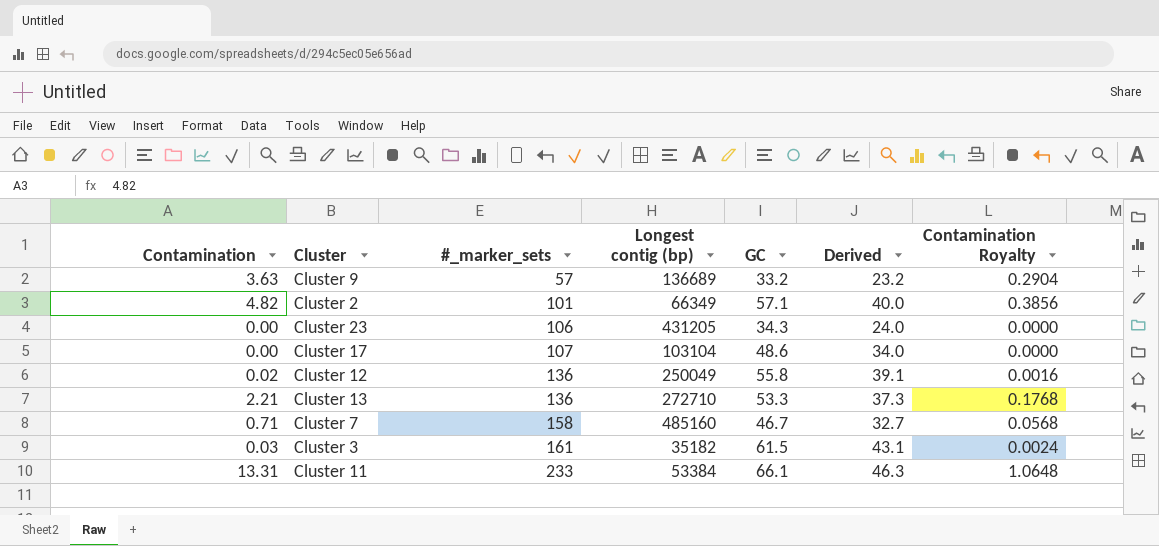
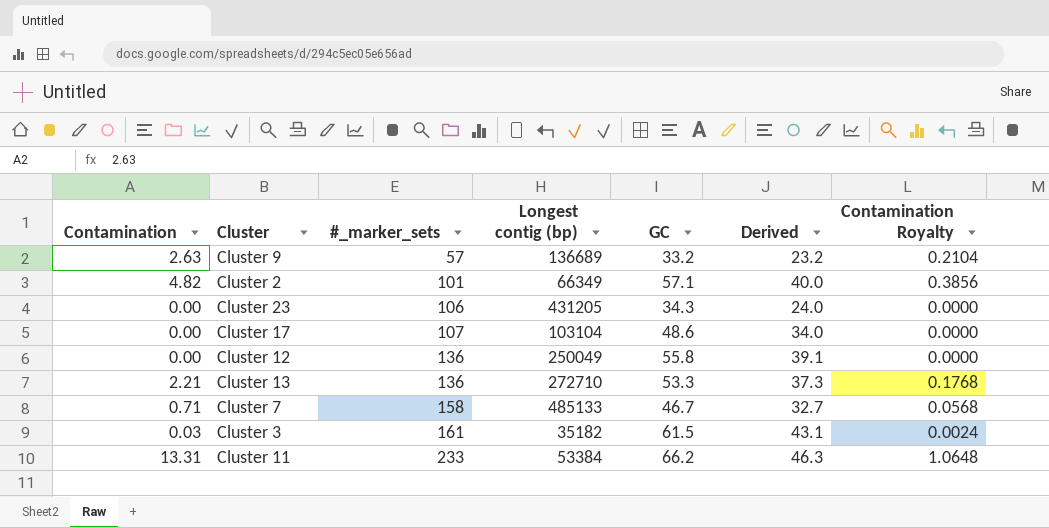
Cluster 9 | Contamination: 3.63 -> 2.63
Cluster 9 | Contamination Royalty: 0.2904 -> 0.2104
Cluster 12 | Contamination: 0.02 -> 0.00
Cluster 12 | Contamination Royalty: 0.0016 -> 0.0000
Cluster 7 | Longest contig (bp): 485160 -> 485133
Cluster 11 | GC: 66.1 -> 66.2

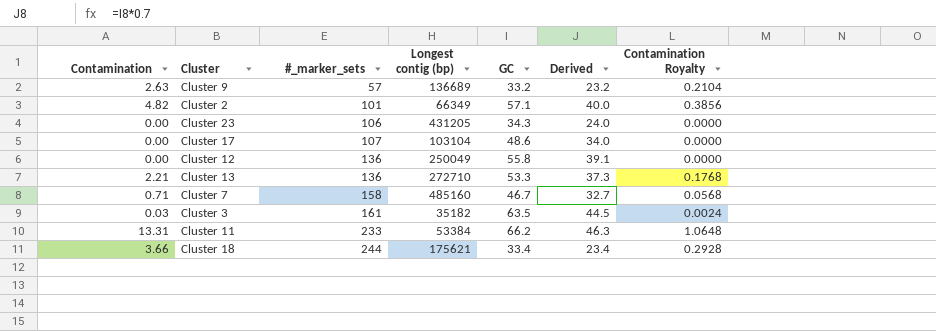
Cluster 7 | Longest contig (bp): 485133 -> 485160
Cluster 3 | GC: 61.5 -> 63.5
Cluster 3 | Derived: 43.1 -> 44.5
row Cluster 18: none -> 3.66 | 244 | 175621 | 33.4 | 23.4 | 0.2928

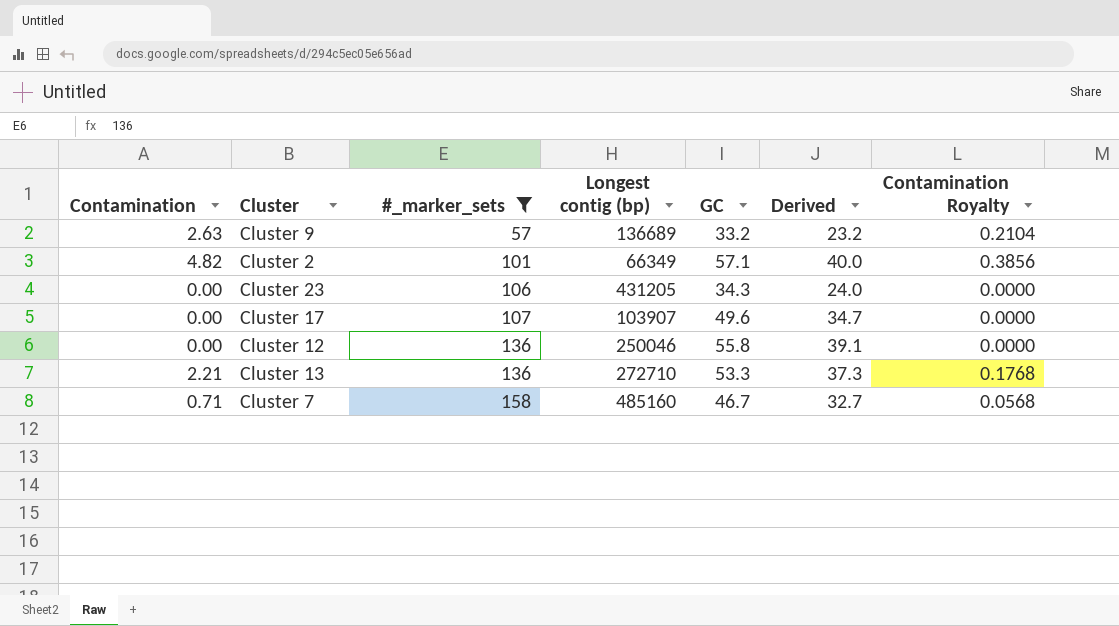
filter: none -> #_marker_sets <= 158
Cluster 17 | Longest contig (bp): 103104 -> 103907
Cluster 17 | GC: 48.6 -> 49.6
Cluster 17 | Derived: 34.0 -> 34.7
Cluster 12 | Longest contig (bp): 250049 -> 250046

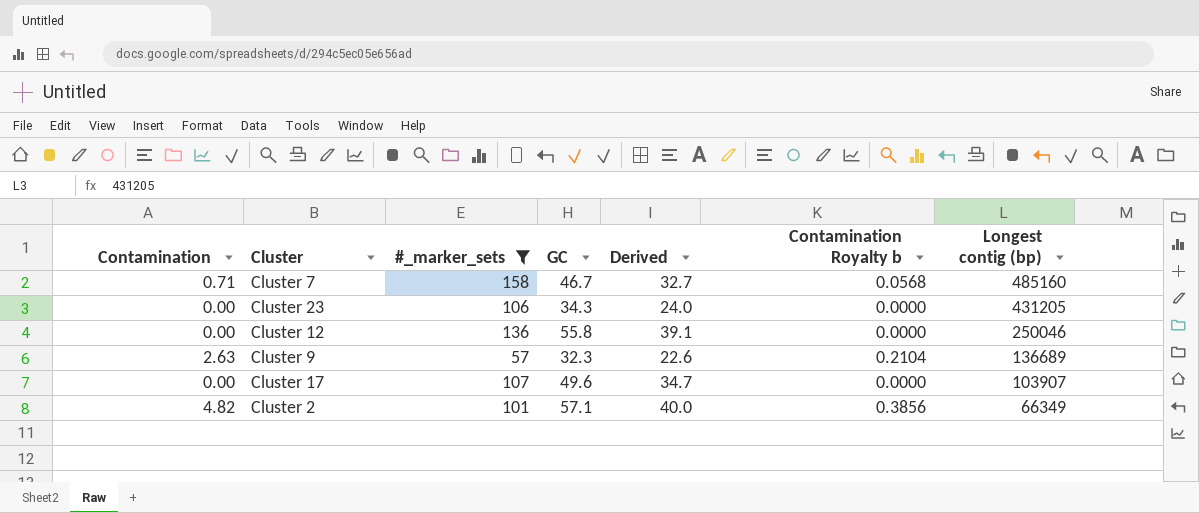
row order: #_marker_sets ascending -> Longest contig (bp) descending
column name: Contamination Royalty -> Contamination Royalty b
column Longest contig (bp) | position: 4 -> 7
row Cluster 13: 2.21 | 136 | 272710 | 53.3 | 37.3 | 0.1768 -> none
Cluster 9 | GC: 33.2 -> 32.3
Cluster 9 | Derived: 23.2 -> 22.6

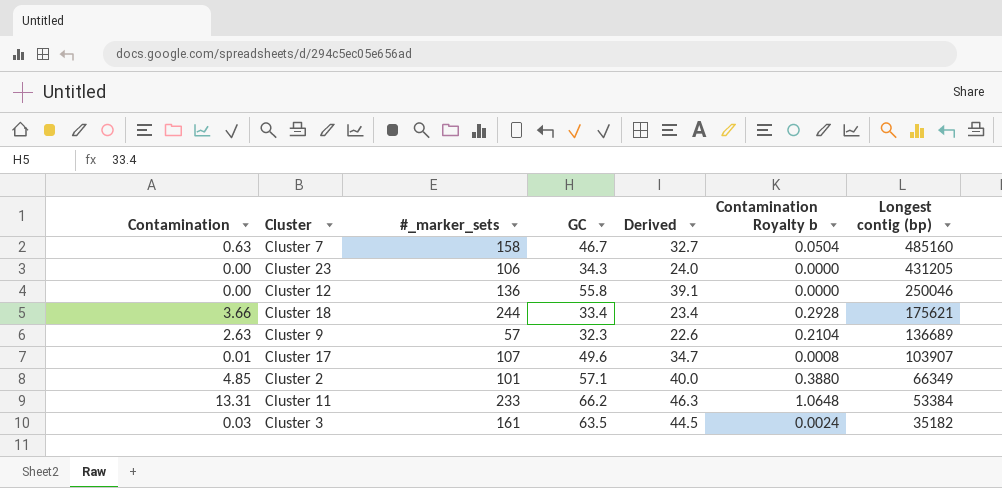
filter: #_marker_sets <= 158 -> none
Cluster 7 | Contamination: 0.71 -> 0.63
Cluster 7 | Contamination Royalty b: 0.0568 -> 0.0504
Cluster 17 | Contamination: 0.00 -> 0.01
Cluster 17 | Contamination Royalty b: 0.0000 -> 0.0008
Cluster 2 | Contamination: 4.82 -> 4.85
Cluster 2 | Contamination Royalty b: 0.3856 -> 0.3880

